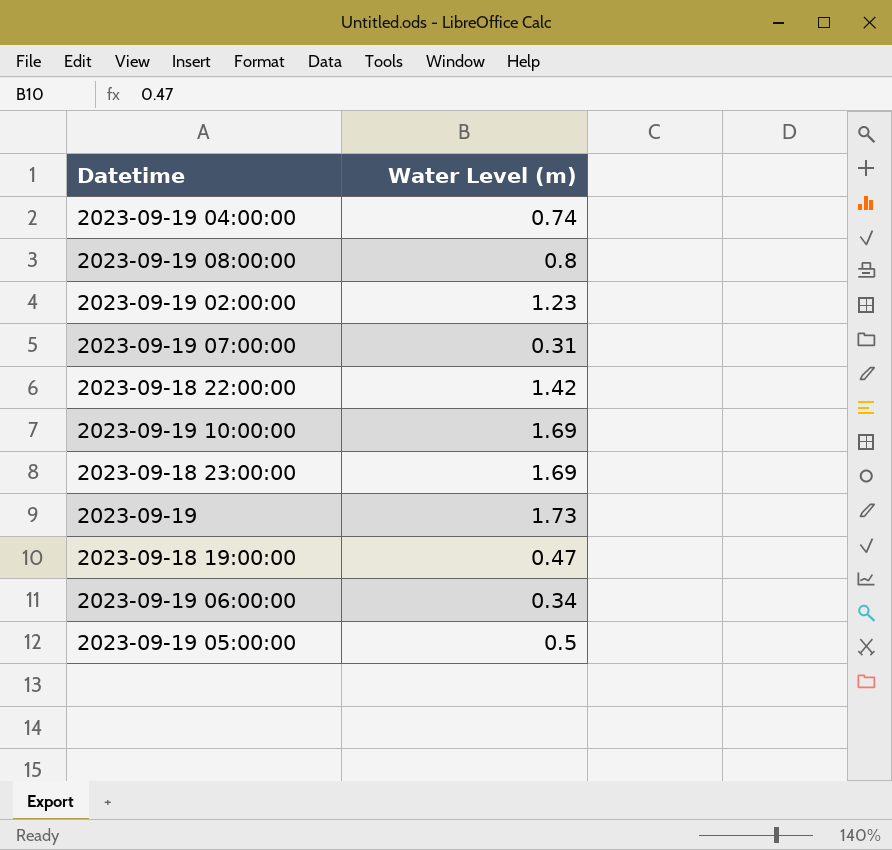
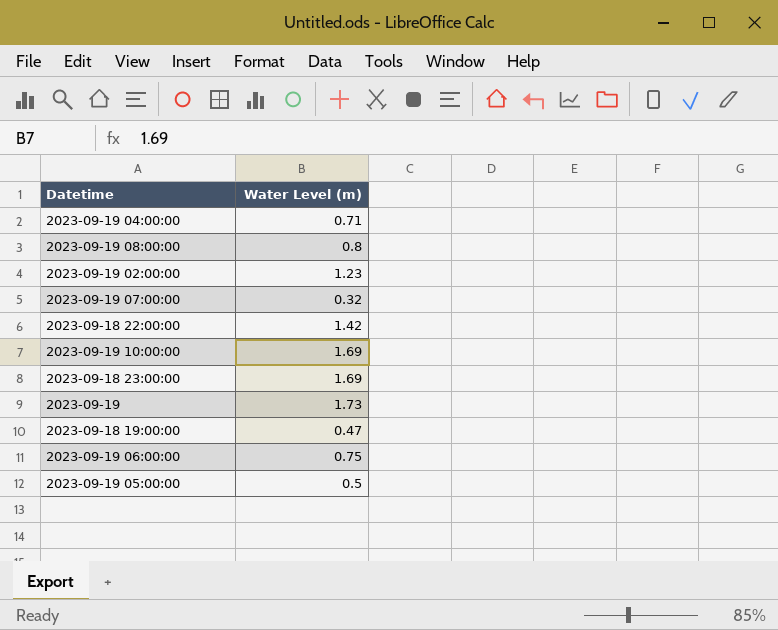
2023-09-19 04:00:00 | Water Level (m): 0.74 -> 0.71
2023-09-19 07:00:00 | Water Level (m): 0.31 -> 0.32
2023-09-19 06:00:00 | Water Level (m): 0.34 -> 0.75

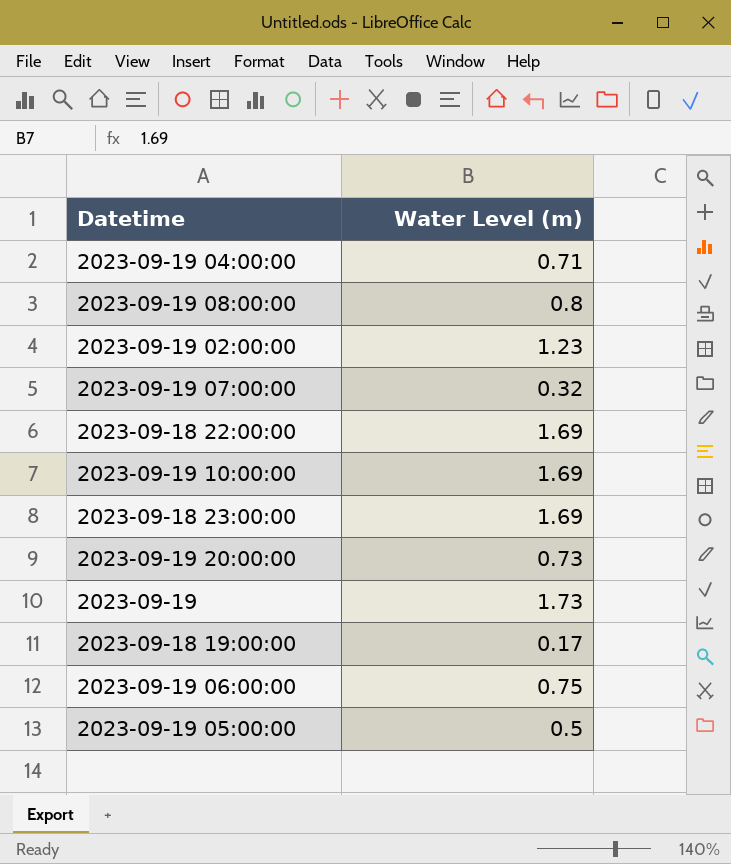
2023-09-18 22:00:00 | Water Level (m): 1.42 -> 1.69
row 2023-09-19 20:00:00: none -> 0.73
2023-09-18 19:00:00 | Water Level (m): 0.47 -> 0.17

